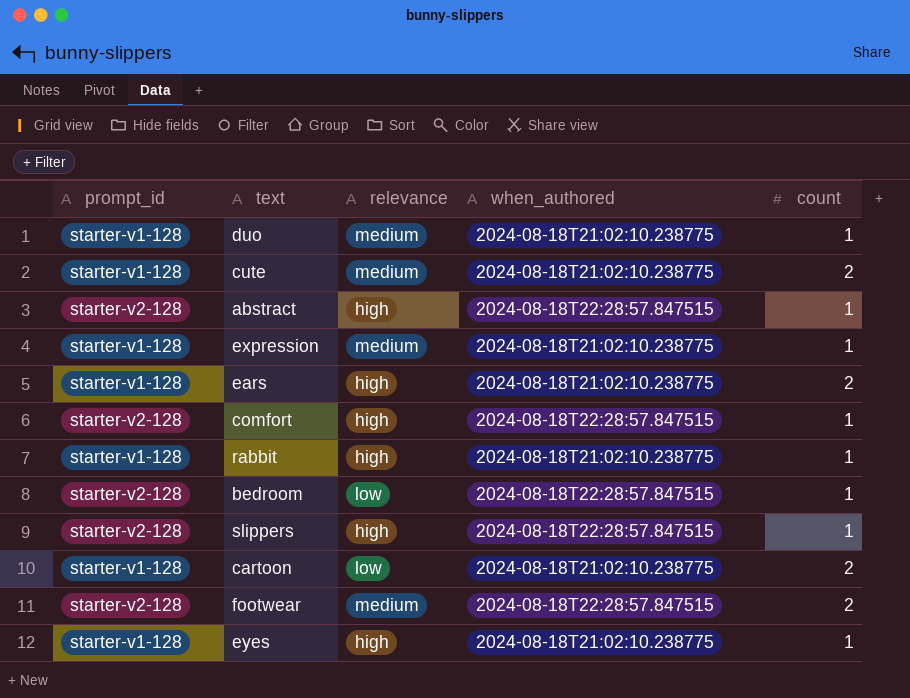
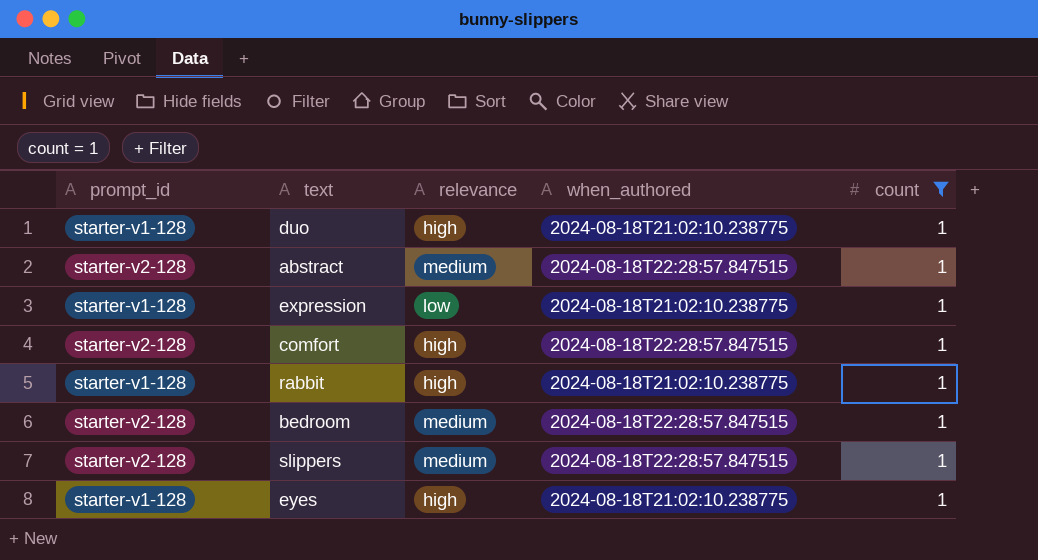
filter: none -> count = 1
duo | relevance: medium -> high
abstract | relevance: high -> medium
expression | relevance: medium -> low
bedroom | relevance: low -> medium
slippers | relevance: high -> medium

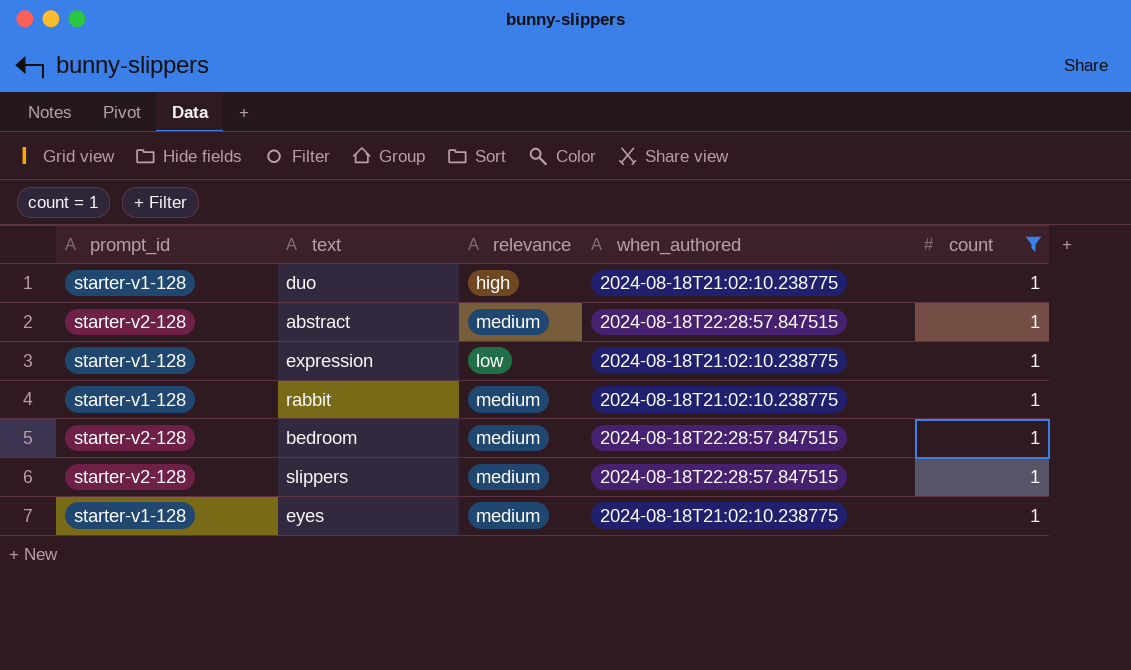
row comfort: starter-v2-128 | high | 2024-08-18T22:28:57.847515 | 1 -> none
rabbit | relevance: high -> medium
eyes | relevance: high -> medium

